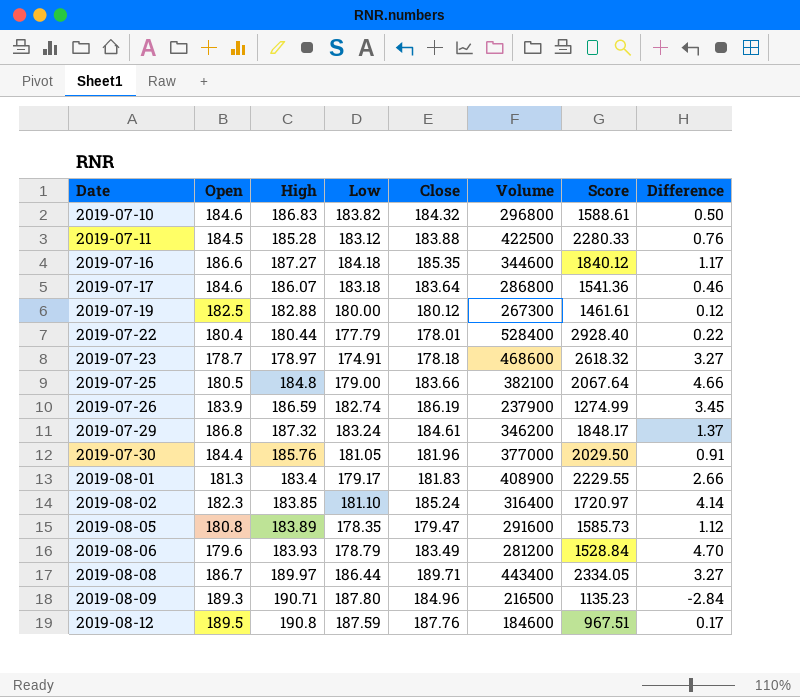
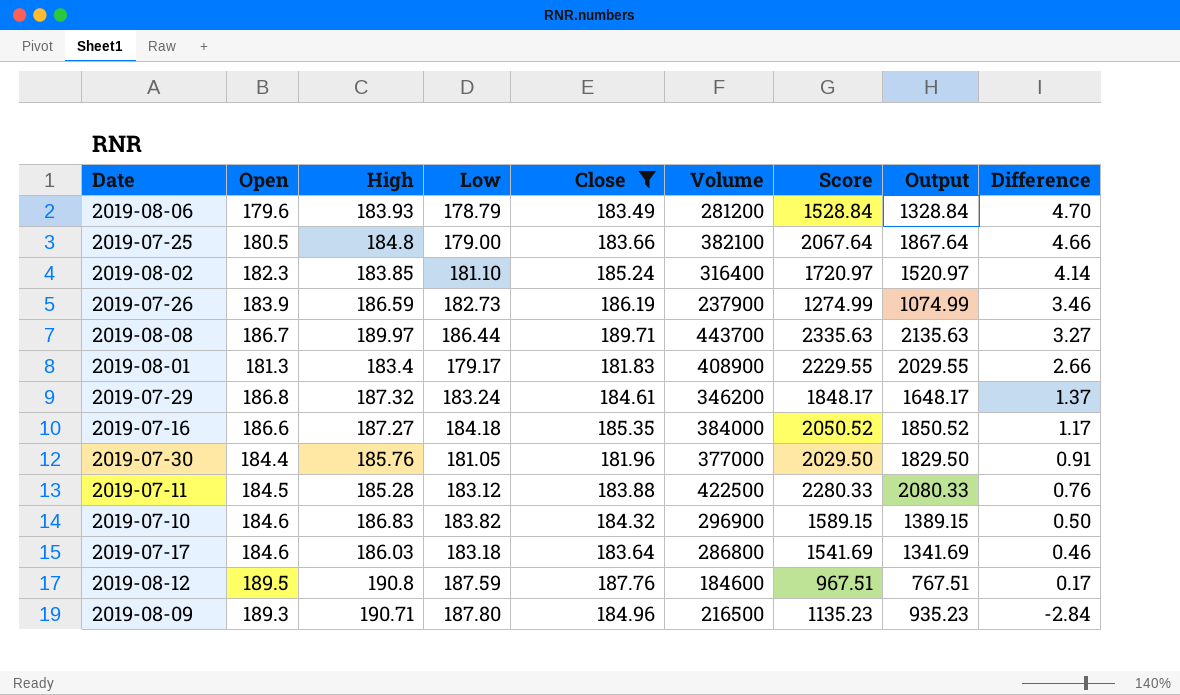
filter: none -> Close >= 181.83
row order: Date ascending -> Difference descending
column Output | formula: none -> [Score] - 200
2019-07-26 | Low: 182.74 -> 182.73
2019-07-26 | Difference: 3.45 -> 3.46
2019-08-08 | Volume: 443400 -> 443700
2019-08-08 | Score: 2334.05 -> 2335.63
2019-07-16 | Volume: 344600 -> 384000
2019-07-16 | Score: 1840.12 -> 2050.52
2019-07-10 | Volume: 296800 -> 296900
2019-07-10 | Score: 1588.61 -> 1589.15
2019-07-17 | High: 186.07 -> 186.03
2019-07-17 | Score: 1541.36 -> 1541.69

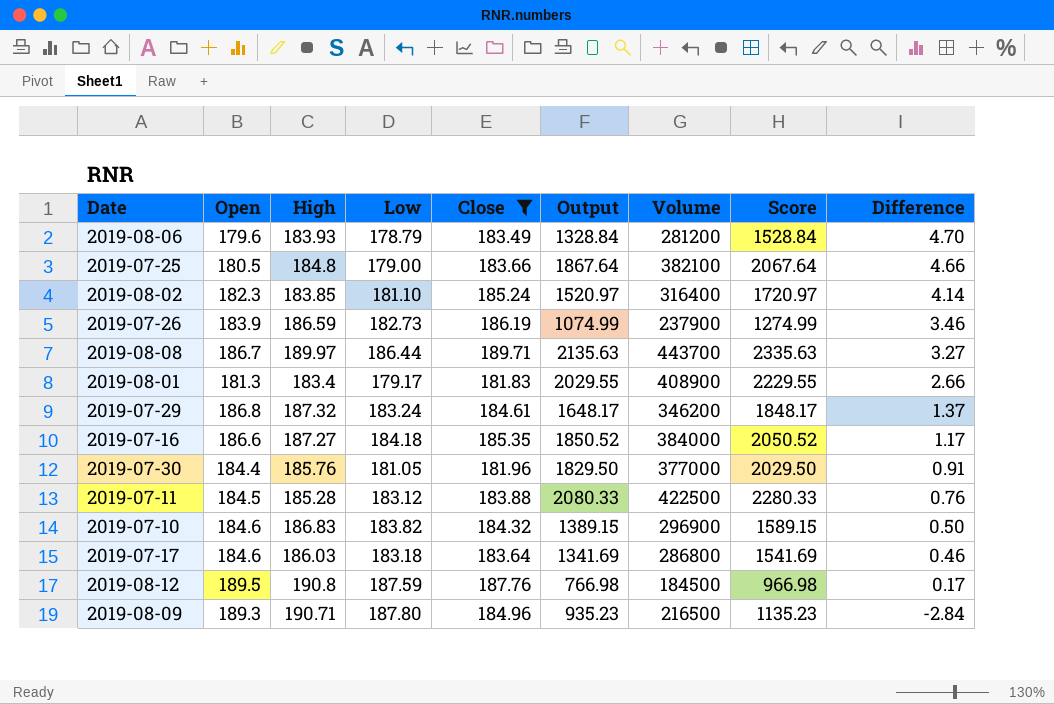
column Output | position: 8 -> 6
2019-08-12 | Output: 767.51 -> 766.98
2019-08-12 | Volume: 184600 -> 184500
2019-08-12 | Score: 967.51 -> 966.98

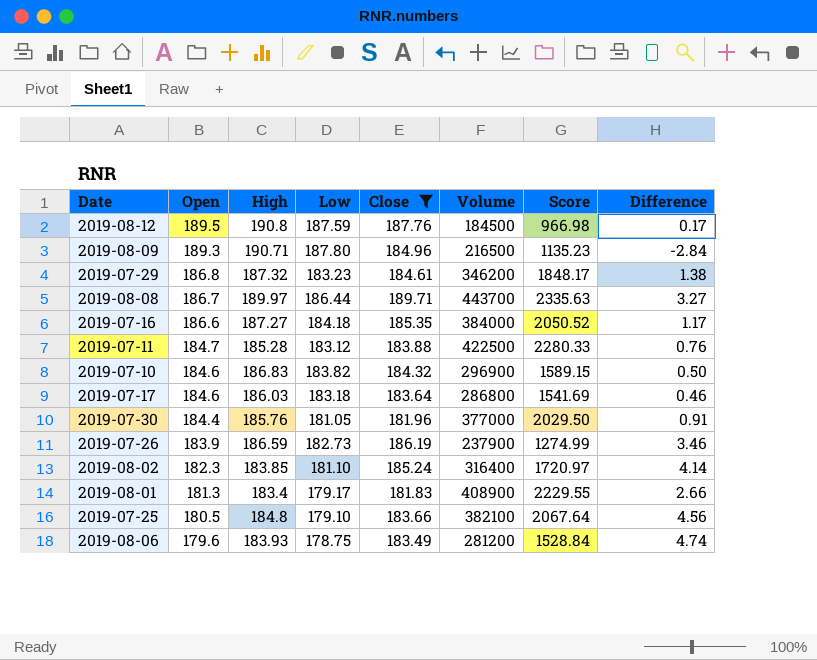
row order: Difference descending -> Open descending
column Output | formula: [Score] - 200 -> none
2019-07-29 | Low: 183.24 -> 183.23
2019-07-29 | Difference: 1.37 -> 1.38
2019-07-11 | Open: 184.5 -> 184.7
2019-07-25 | Low: 179.00 -> 179.10
2019-07-25 | Difference: 4.66 -> 4.56
2019-08-06 | Low: 178.79 -> 178.75
2019-08-06 | Difference: 4.70 -> 4.74

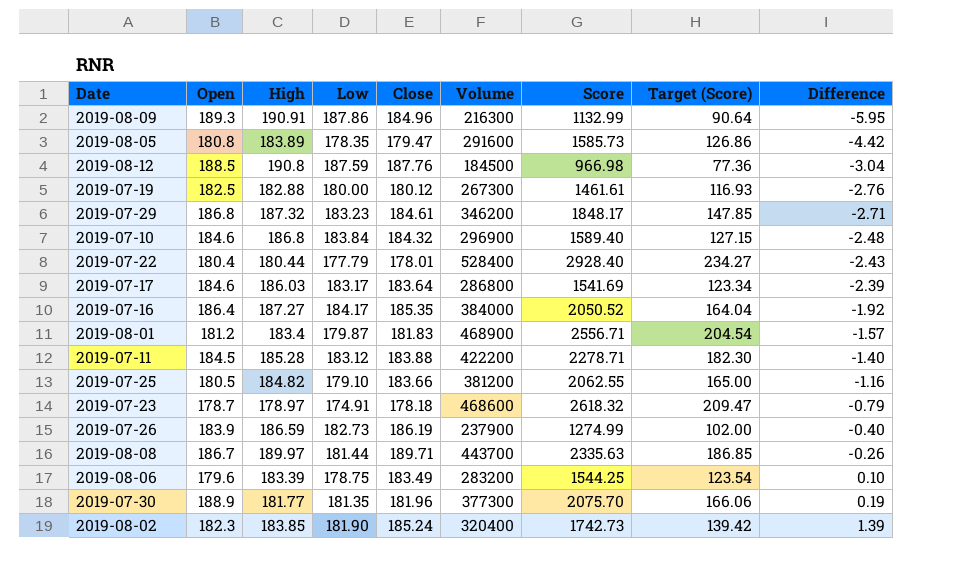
filter: Close >= 181.83 -> none
row order: Open descending -> Difference ascending
column Target (Score) | formula: none -> [Score] * 0.08
column Difference | formula: [Close] - [Low] -> [Close] - [High]
2019-08-09 | High: 190.71 -> 190.91
2019-08-09 | Low: 187.80 -> 187.86
2019-08-09 | Volume: 216500 -> 216300
2019-08-09 | Score: 1135.23 -> 1132.99
2019-08-12 | Open: 189.5 -> 188.5
2019-07-10 | High: 186.83 -> 186.8
2019-07-10 | Low: 183.82 -> 183.84
2019-07-10 | Score: 1589.15 -> 1589.40
2019-07-17 | Low: 183.18 -> 183.17
2019-07-16 | Open: 186.6 -> 186.4
2019-07-16 | Low: 184.18 -> 184.17
2019-08-01 | Open: 181.3 -> 181.2
2019-08-01 | Low: 179.17 -> 179.87
2019-08-01 | Volume: 408900 -> 468900
2019-08-01 | Score: 2229.55 -> 2556.71
2019-07-11 | Open: 184.7 -> 184.5
2019-07-11 | Volume: 422500 -> 422200
2019-07-11 | Score: 2280.33 -> 2278.71
2019-07-25 | High: 184.8 -> 184.82
2019-07-25 | Volume: 382100 -> 381200
2019-07-25 | Score: 2067.64 -> 2062.55
2019-08-08 | Low: 186.44 -> 181.44
2019-08-06 | High: 183.93 -> 183.39
2019-08-06 | Volume: 281200 -> 283200
2019-08-06 | Score: 1528.84 -> 1544.25
2019-07-30 | Open: 184.4 -> 188.9
2019-07-30 | High: 185.76 -> 181.77
2019-07-30 | Low: 181.05 -> 181.35
2019-07-30 | Volume: 377000 -> 377300
2019-07-30 | Score: 2029.50 -> 2075.70
2019-08-02 | Low: 181.10 -> 181.90
2019-08-02 | Volume: 316400 -> 320400
2019-08-02 | Score: 1720.97 -> 1742.73

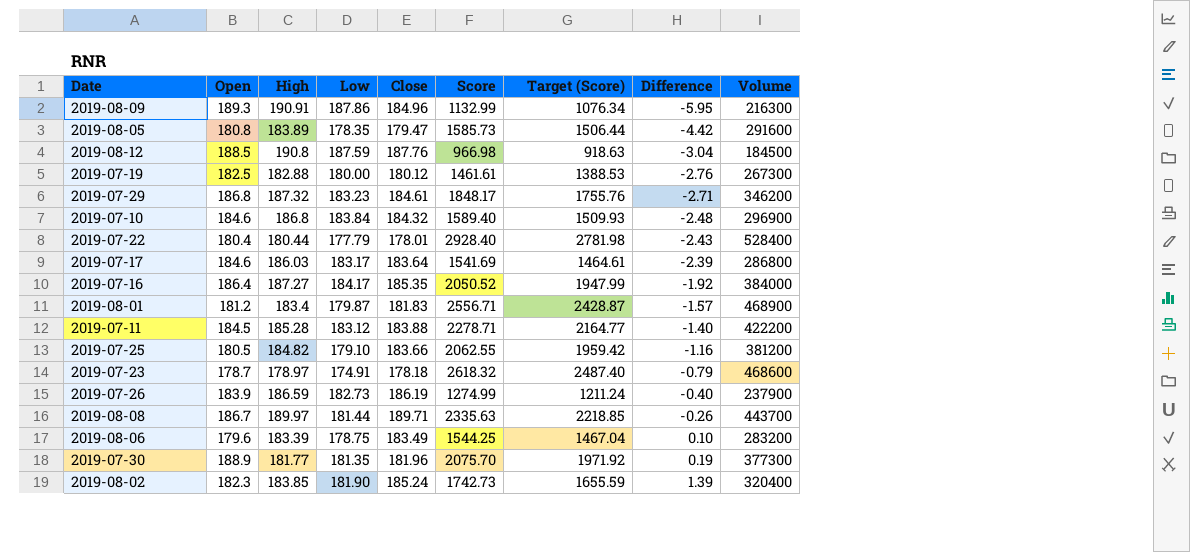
column Target (Score) | formula: [Score] * 0.08 -> [Score] * 0.95
column Volume | position: 6 -> 9

